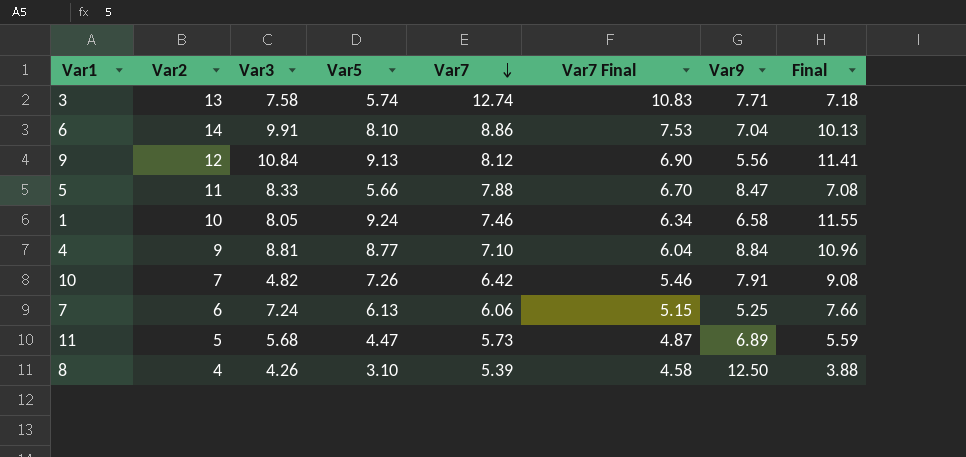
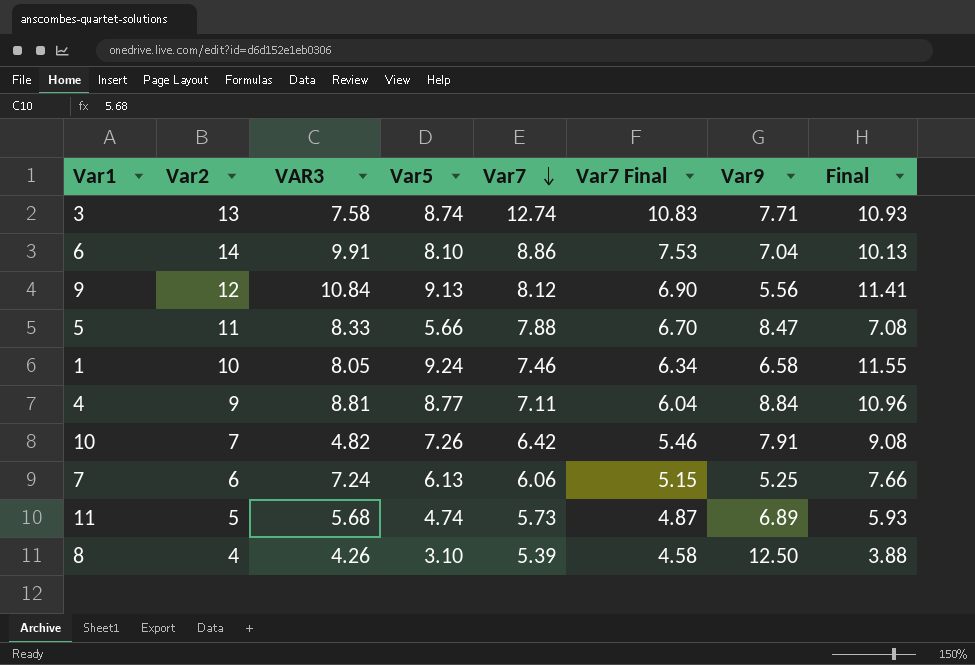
column name: Var3 -> VAR3
3 | Var5: 5.74 -> 8.74
3 | Final: 7.18 -> 10.93
4 | Var7: 7.10 -> 7.11
11 | Var5: 4.47 -> 4.74
11 | Final: 5.59 -> 5.93

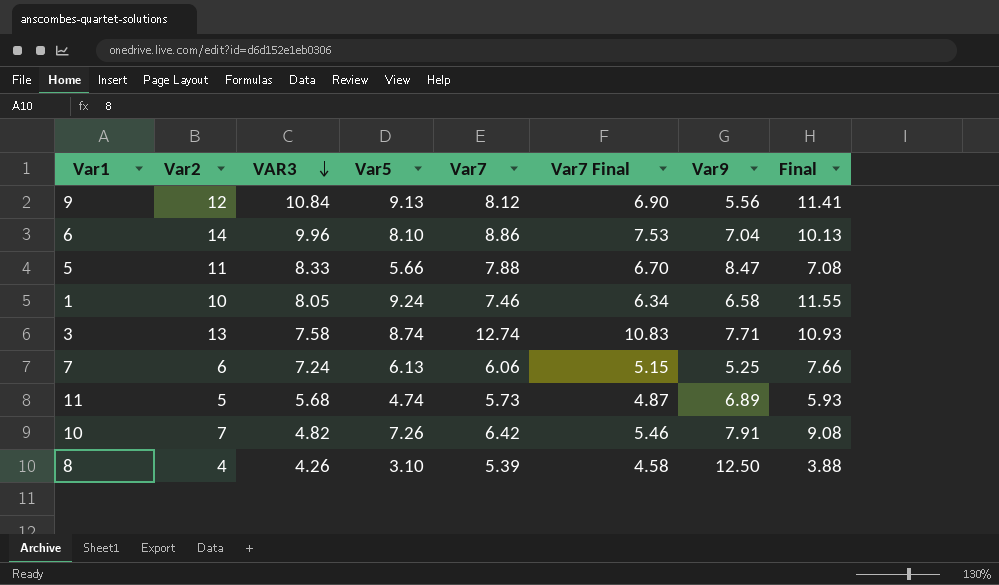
row order: Var7 descending -> VAR3 descending
row 4: 9 | 8.81 | 8.77 | 7.11 | 6.04 | 8.84 | 10.96 -> none
6 | VAR3: 9.91 -> 9.96

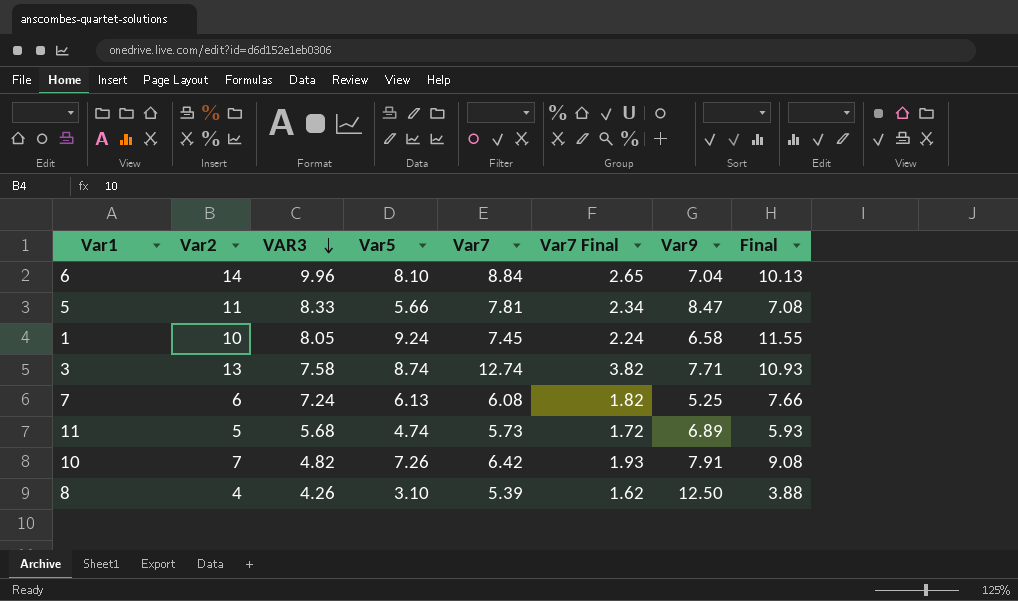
column Var7 Final | formula: [Var7] * 0.85 -> [Var7] * 0.3
row 9: 12 | 10.84 | 9.13 | 8.12 | 6.90 | 5.56 | 11.41 -> none
6 | Var7: 8.86 -> 8.84
5 | Var7: 7.88 -> 7.81
1 | Var7: 7.46 -> 7.45
7 | Var7: 6.06 -> 6.08

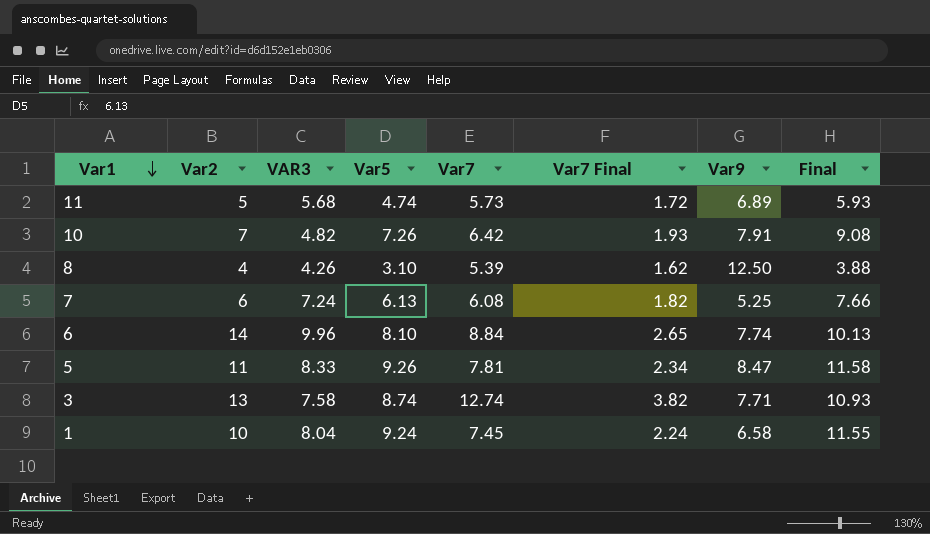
row order: VAR3 descending -> Var1 descending
6 | Var9: 7.04 -> 7.74
5 | Var5: 5.66 -> 9.26
5 | Final: 7.08 -> 11.58
1 | VAR3: 8.05 -> 8.04

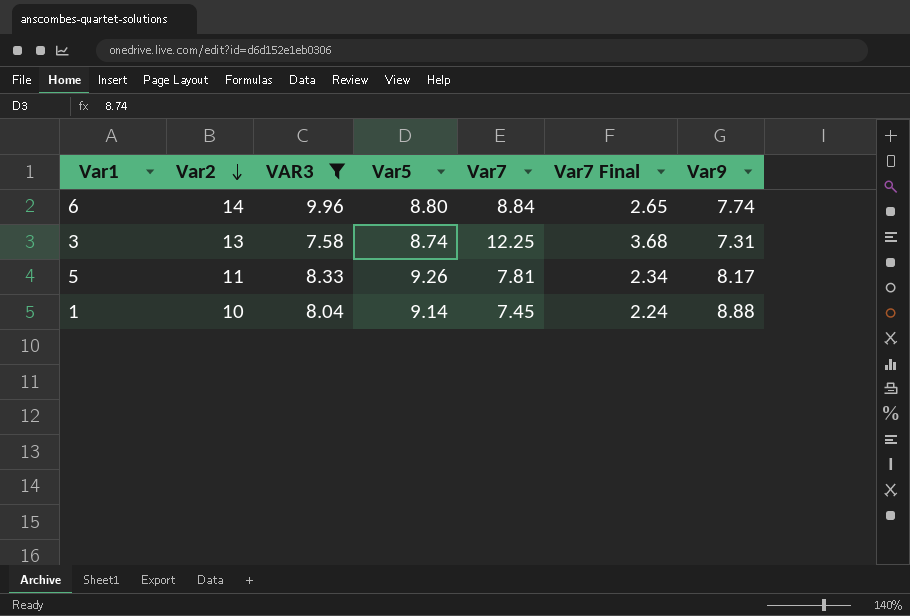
filter: none -> VAR3 >= 7.58
row order: Var1 descending -> Var2 descending
column Final | formula: [Var5] * 1.25 -> none
6 | Var5: 8.10 -> 8.80
3 | Var7: 12.74 -> 12.25
3 | Var7 Final: 3.82 -> 3.68
3 | Var9: 7.71 -> 7.31
5 | Var9: 8.47 -> 8.17
1 | Var5: 9.24 -> 9.14
1 | Var9: 6.58 -> 8.88

